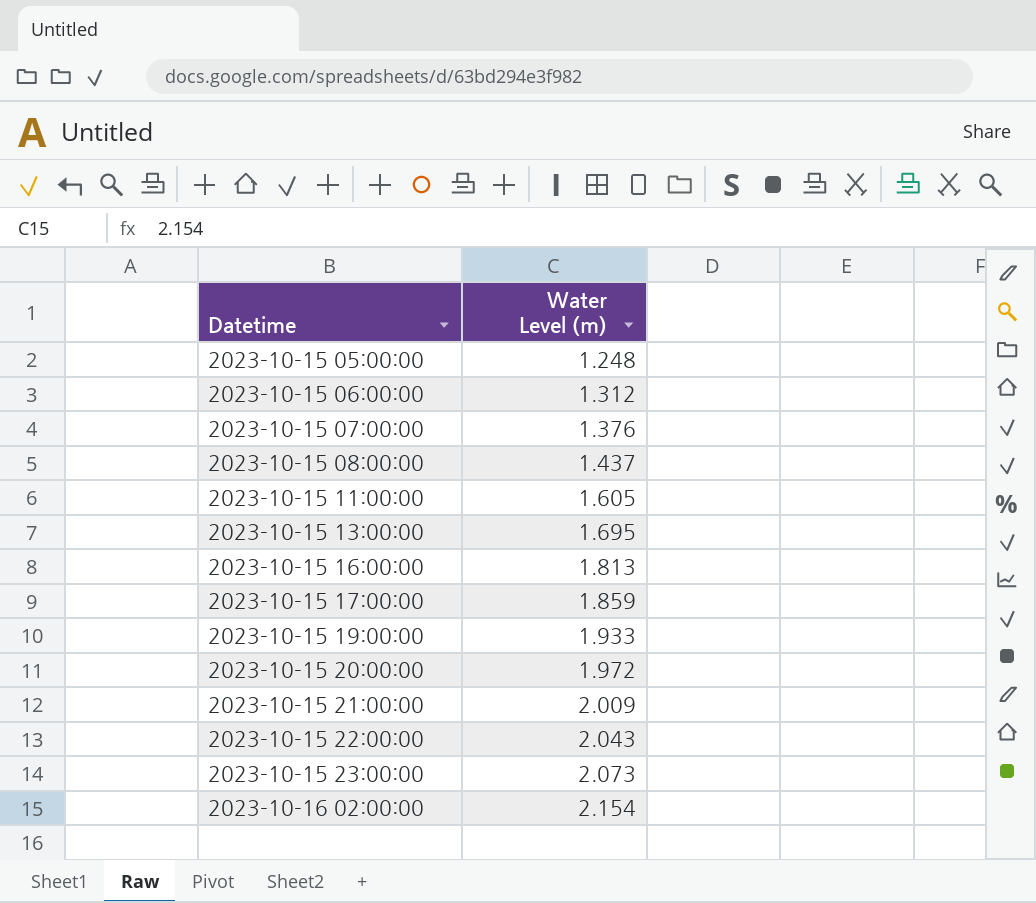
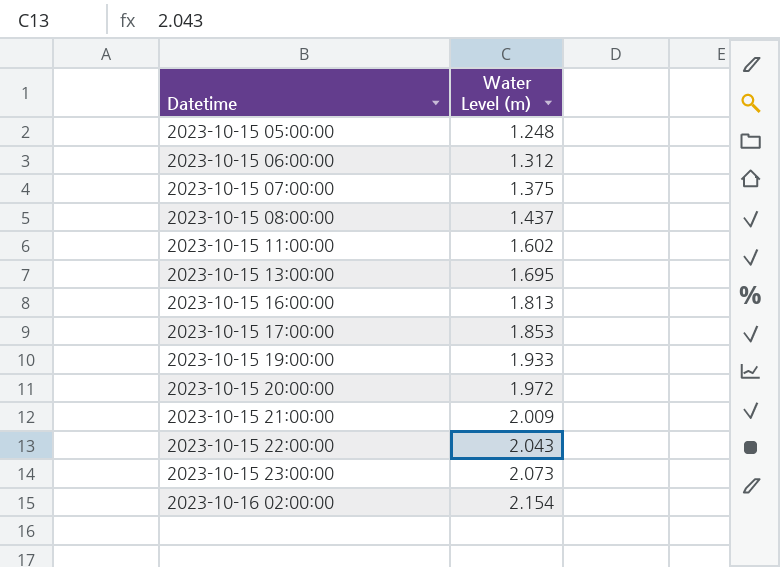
2023-10-15 07:00:00 | Water Level (m): 1.376 -> 1.375
2023-10-15 11:00:00 | Water Level (m): 1.605 -> 1.602
2023-10-15 17:00:00 | Water Level (m): 1.859 -> 1.853

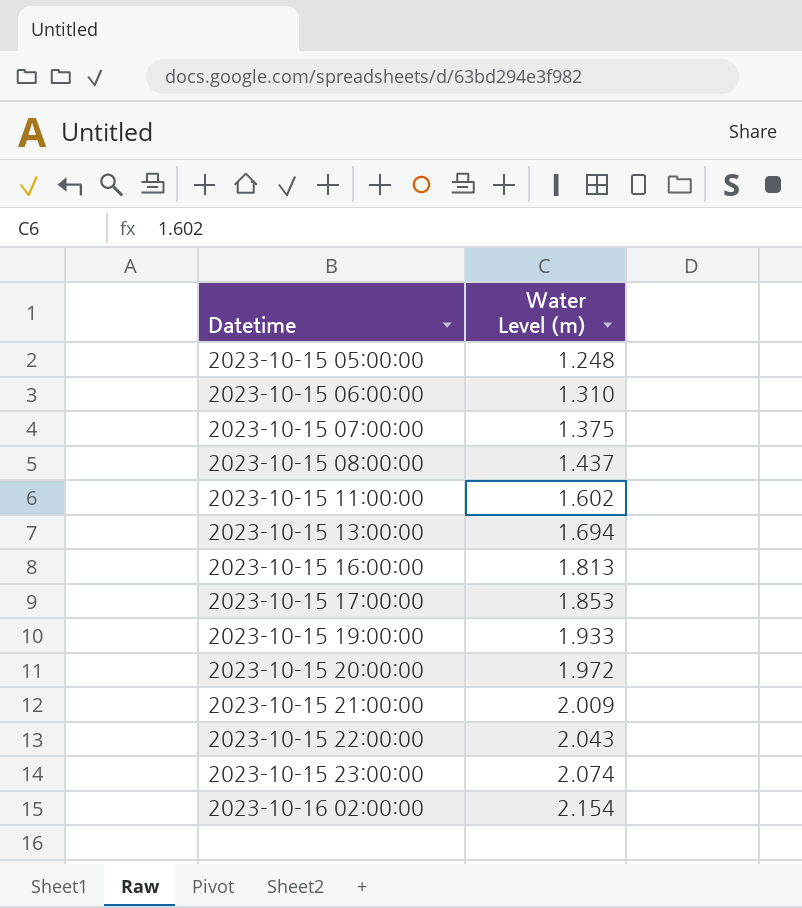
2023-10-15 06:00:00 | Water Level (m): 1.312 -> 1.310
2023-10-15 13:00:00 | Water Level (m): 1.695 -> 1.694
2023-10-15 23:00:00 | Water Level (m): 2.073 -> 2.074

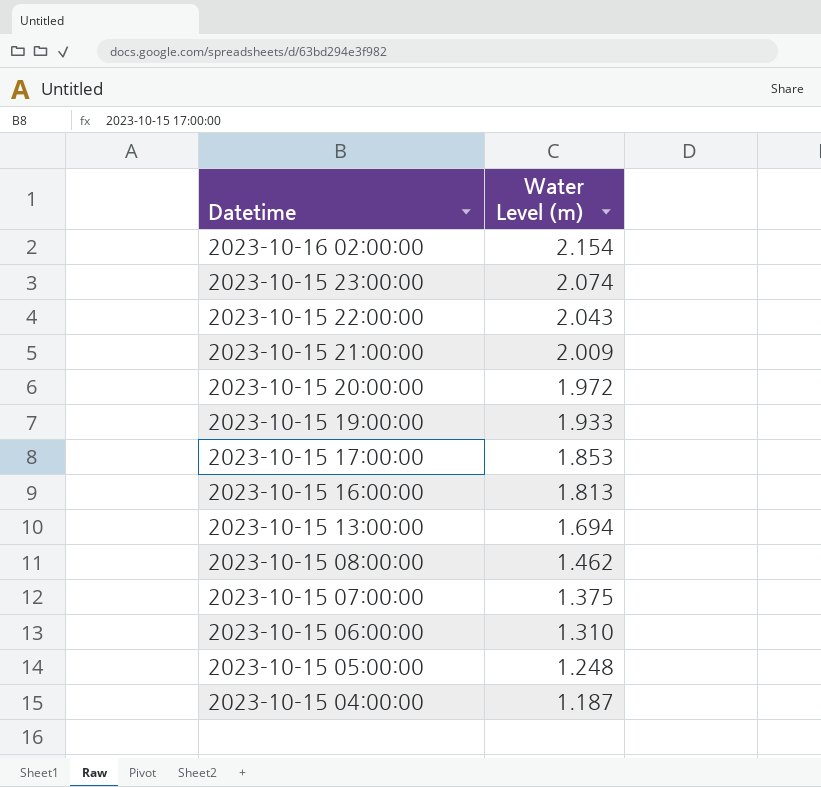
row order: Datetime ascending -> Datetime descending
row 2023-10-15 11:00:00: 1.602 -> none
2023-10-15 08:00:00 | Water Level (m): 1.437 -> 1.462
row 2023-10-15 04:00:00: none -> 1.187

